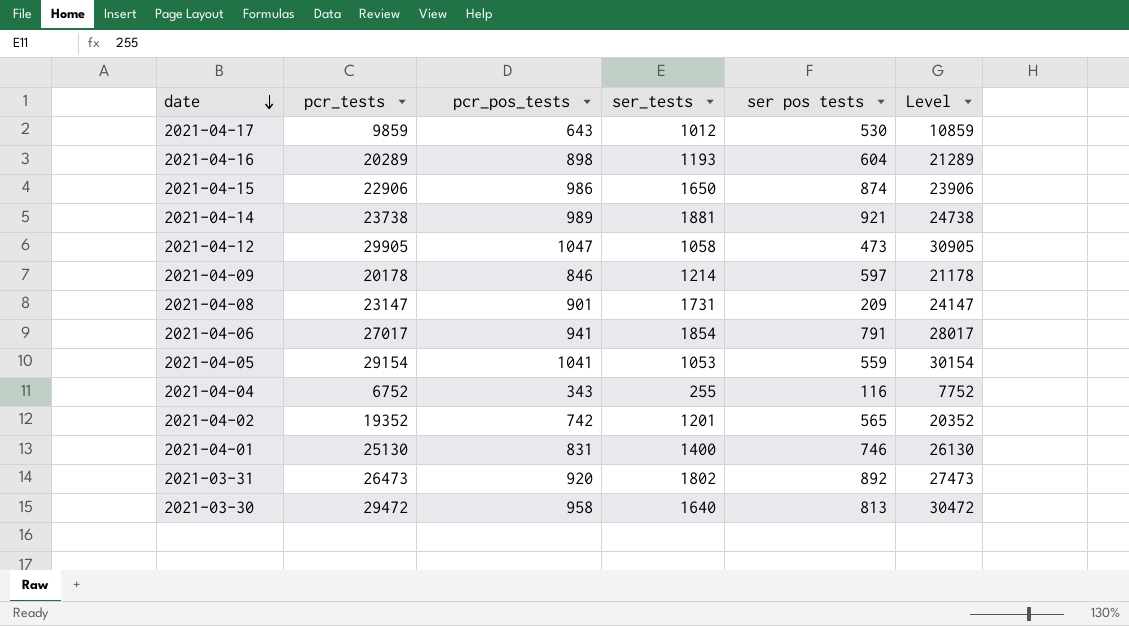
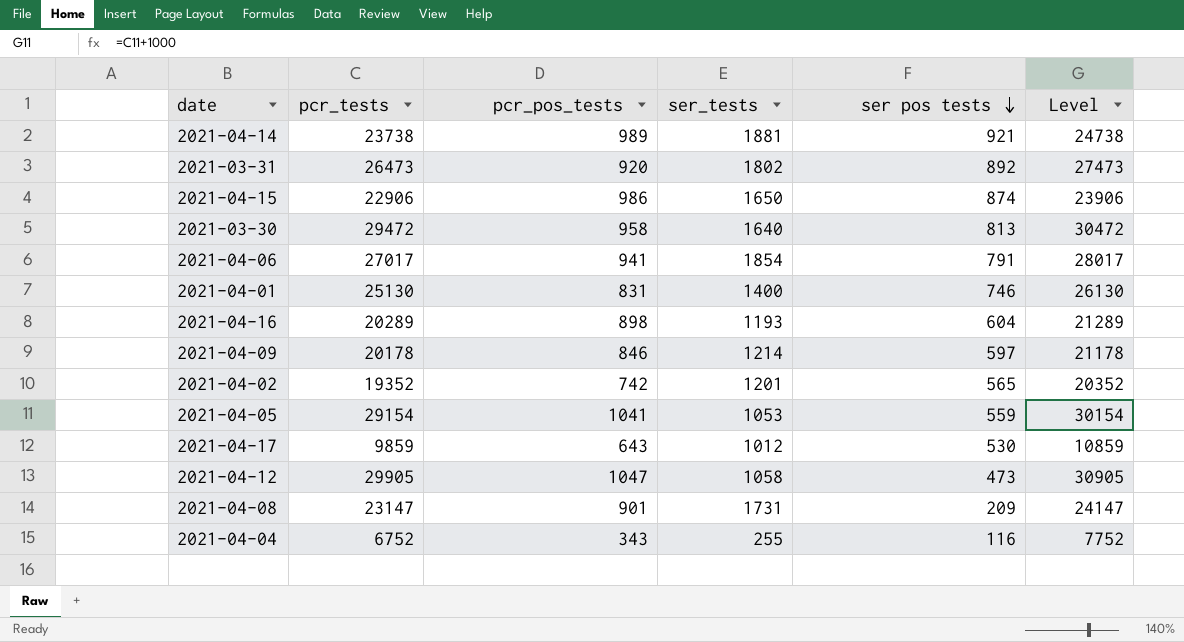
row order: date descending -> ser pos tests descending

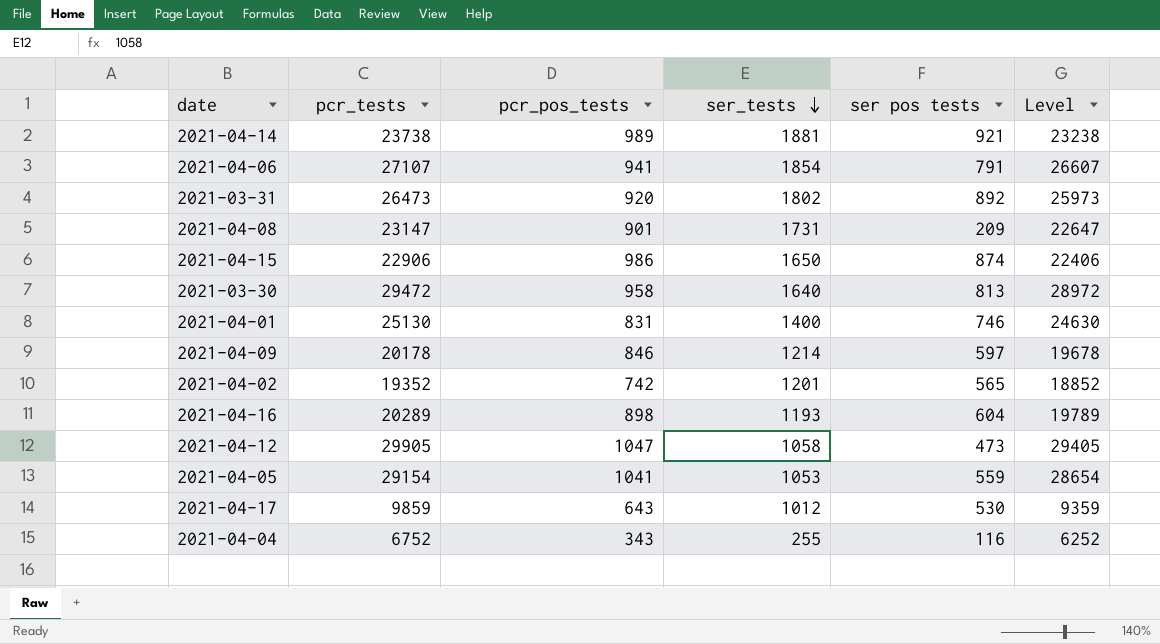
row order: ser pos tests descending -> ser_tests descending
column Level | formula: [pcr_tests] + 1000 -> [pcr_tests] - 500
2021-04-06 | pcr_tests: 27017 -> 27107

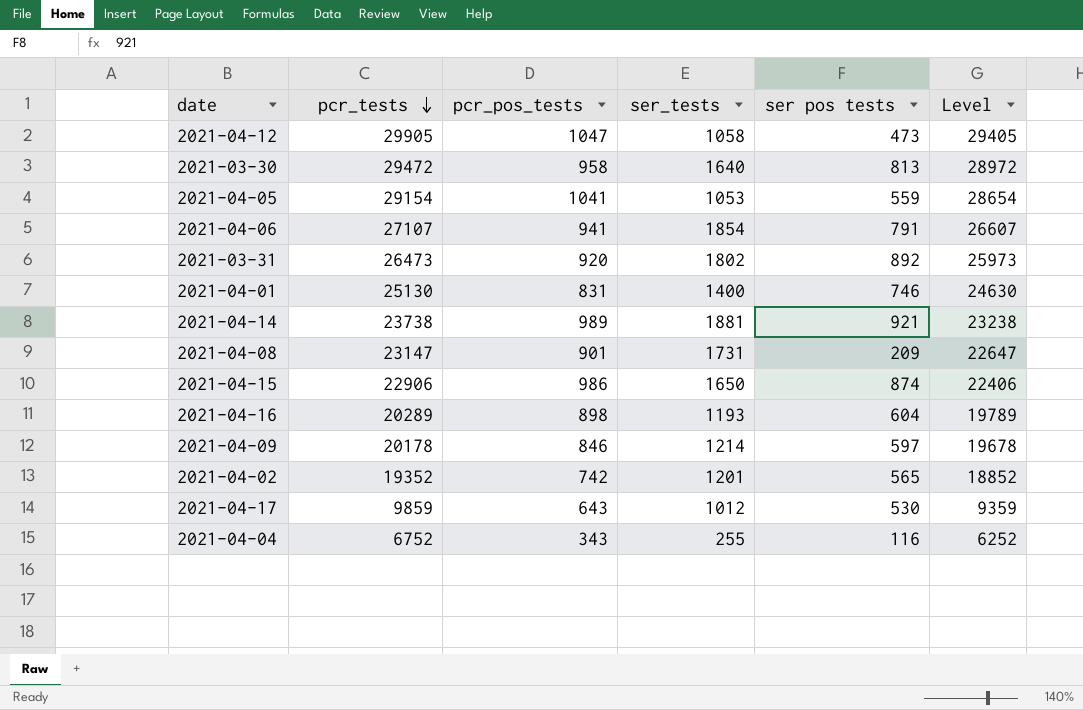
row order: ser_tests descending -> pcr_tests descending

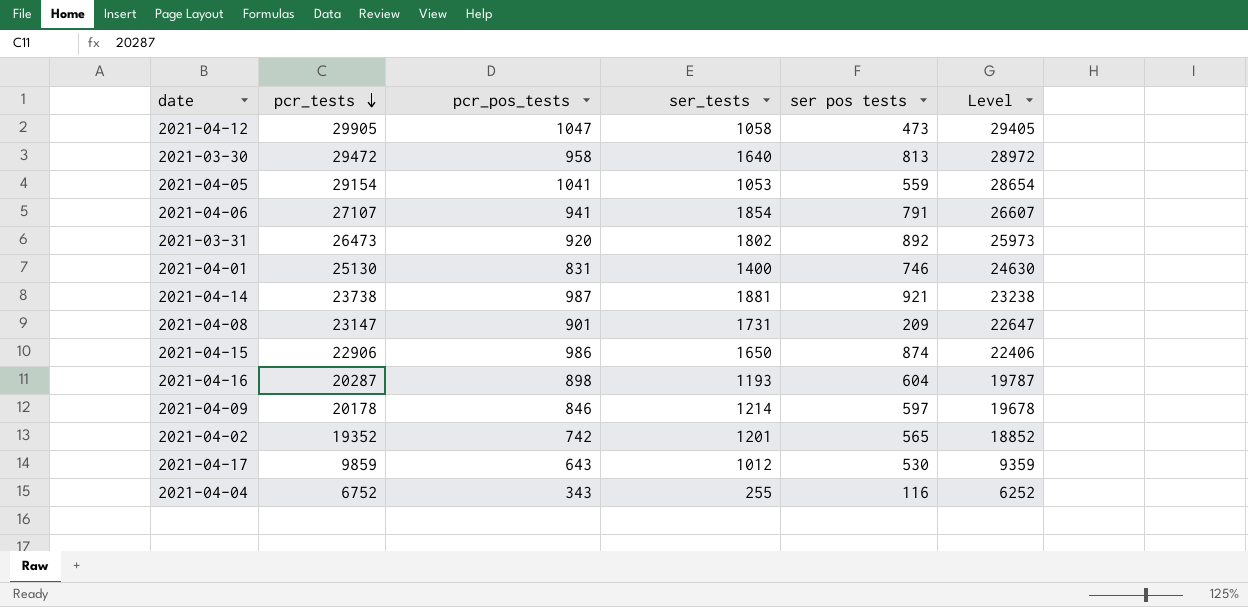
2021-04-14 | pcr_pos_tests: 989 -> 987
2021-04-16 | pcr_tests: 20289 -> 20287
2021-04-16 | Level: 19789 -> 19787

